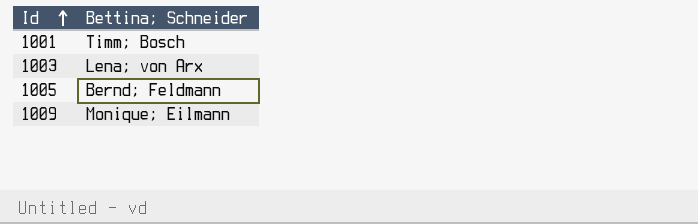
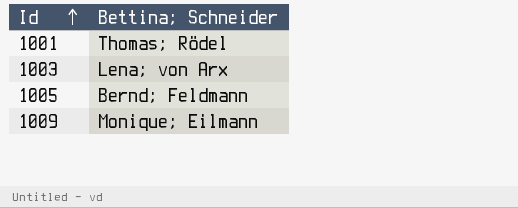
1001 | Bettina; Schneider: Timm; Bosch -> Thomas; Rödel

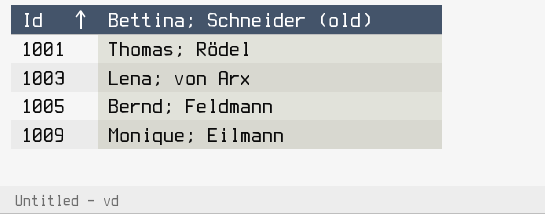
column name: Bettina; Schneider -> Bettina; Schneider (old)

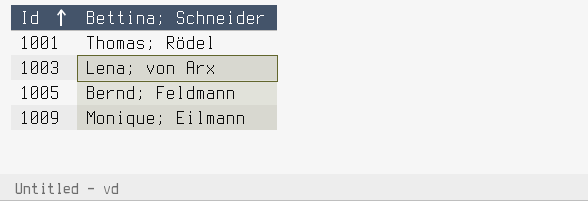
column name: Bettina; Schneider (old) -> Bettina; Schneider

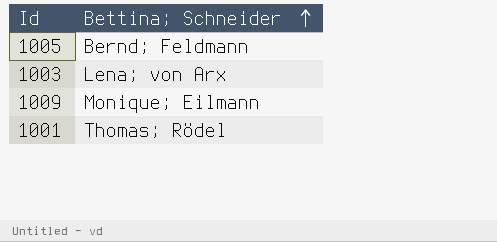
row order: Id ascending -> Bettina; Schneider ascending

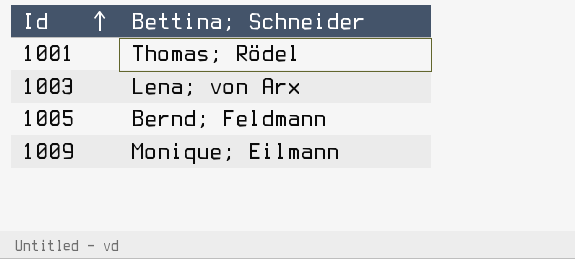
row order: Bettina; Schneider ascending -> Id ascending

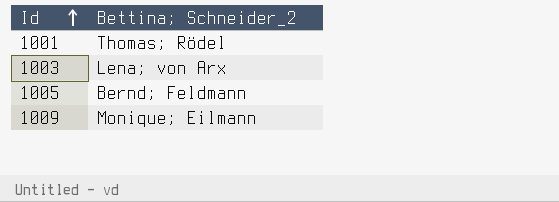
column name: Bettina; Schneider -> Bettina; Schneider_2

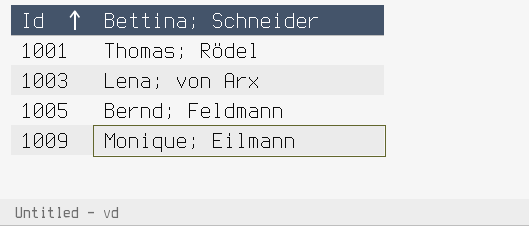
column name: Bettina; Schneider_2 -> Bettina; Schneider

